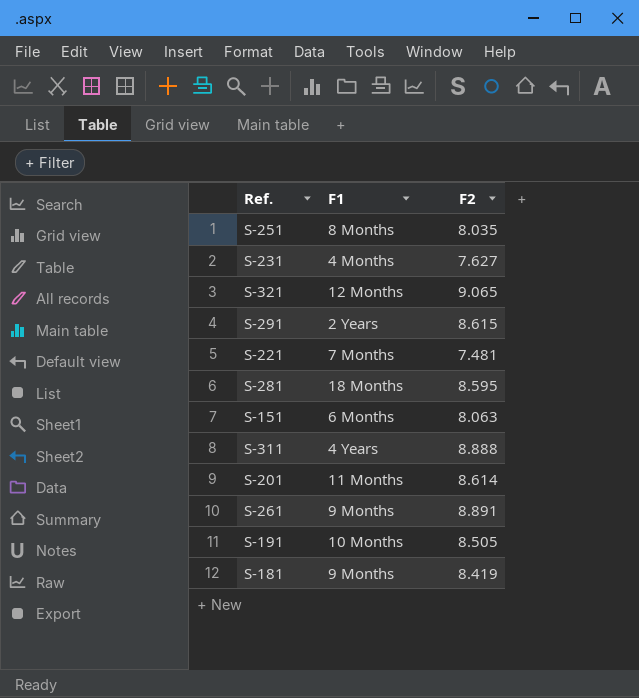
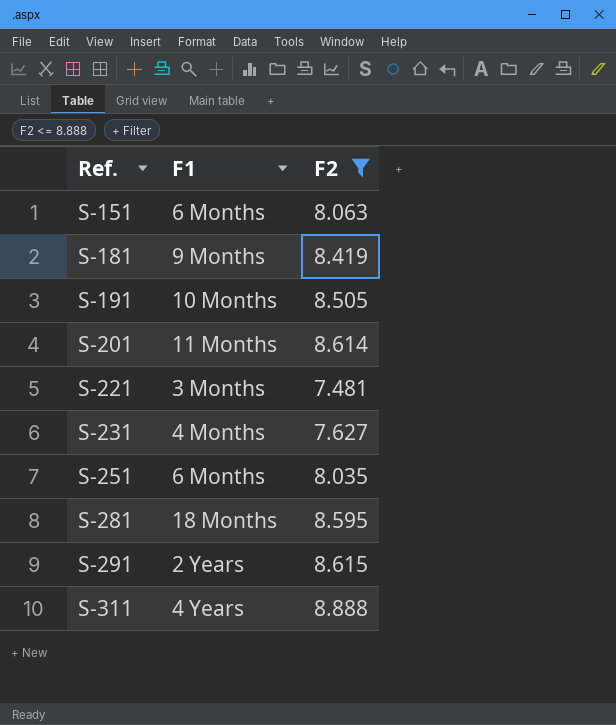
filter: none -> F2 <= 8.888
row order: none -> Ref. ascending
S-221 | F1: 7 Months -> 3 Months
S-251 | F1: 8 Months -> 6 Months

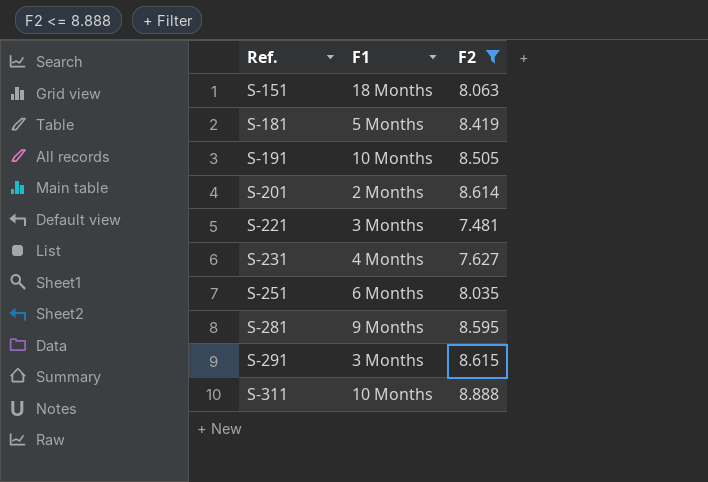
S-151 | F1: 6 Months -> 18 Months
S-181 | F1: 9 Months -> 5 Months
S-201 | F1: 11 Months -> 2 Months
S-281 | F1: 18 Months -> 9 Months
S-291 | F1: 2 Years -> 3 Months
S-311 | F1: 4 Years -> 10 Months

